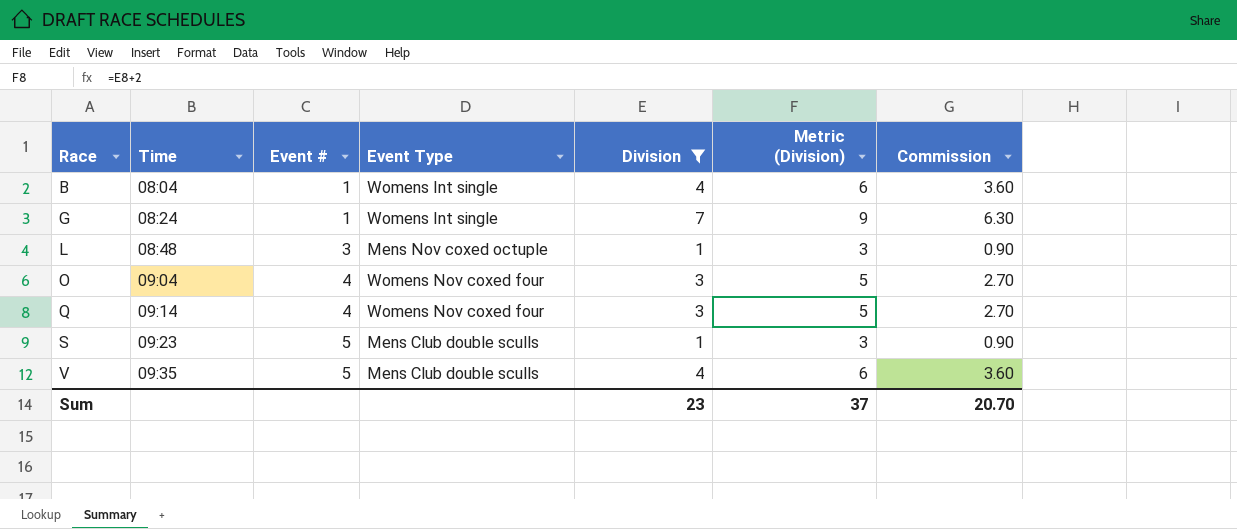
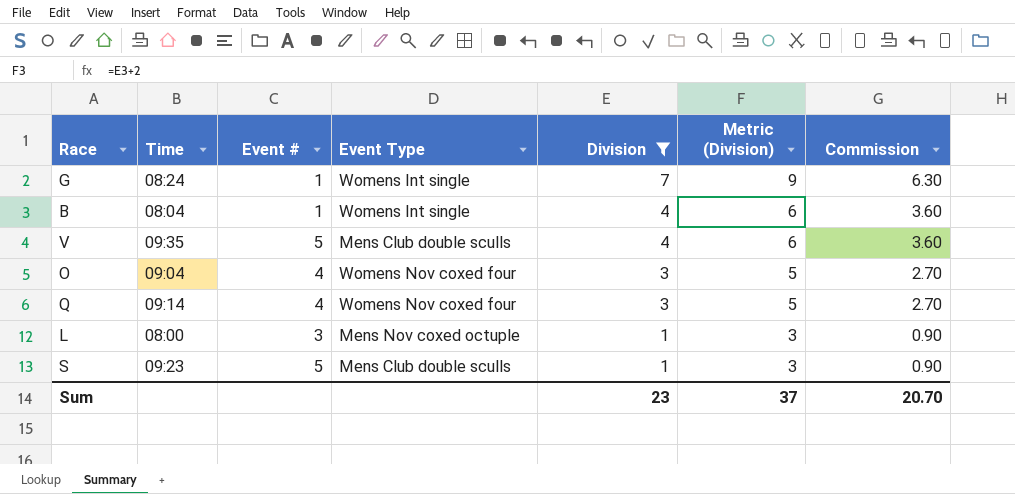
row order: Race ascending -> Division descending
L | Time: 08:48 -> 08:00

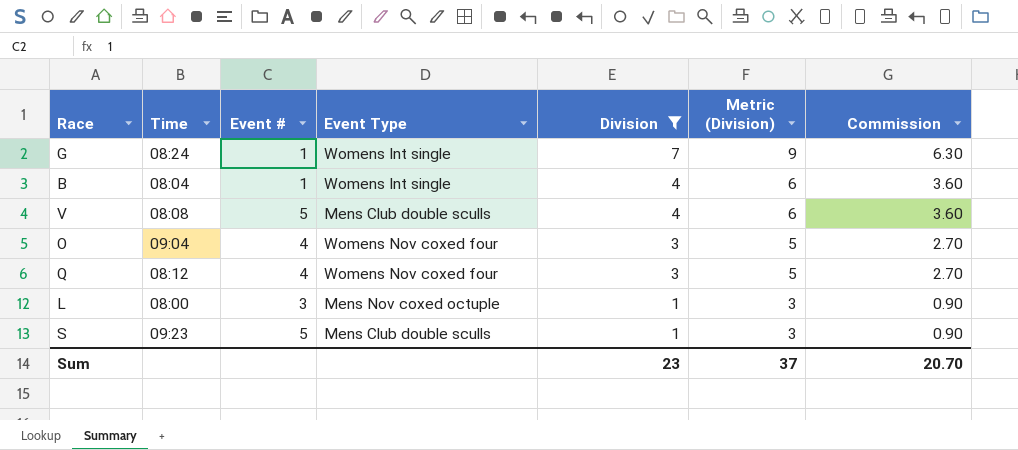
V | Time: 09:35 -> 08:08
Q | Time: 09:14 -> 08:12

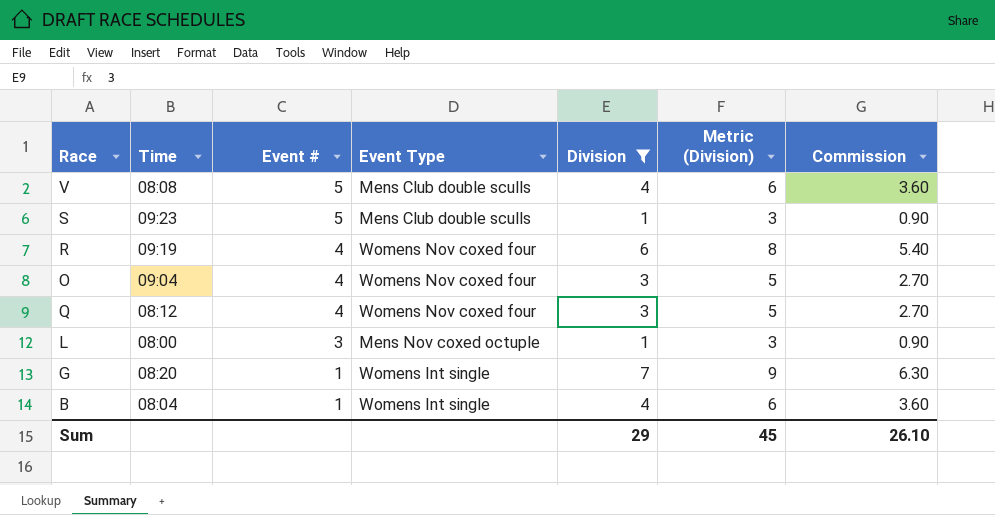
row order: Division descending -> Event # descending
row R: none -> 09:19 | 4 | Womens Nov coxed four | 6 | 8 | 5.40
G | Time: 08:24 -> 08:20
Sum | Division: 23 -> 29
Sum | Metric (Division): 37 -> 45
Sum | Commission: 20.70 -> 26.10

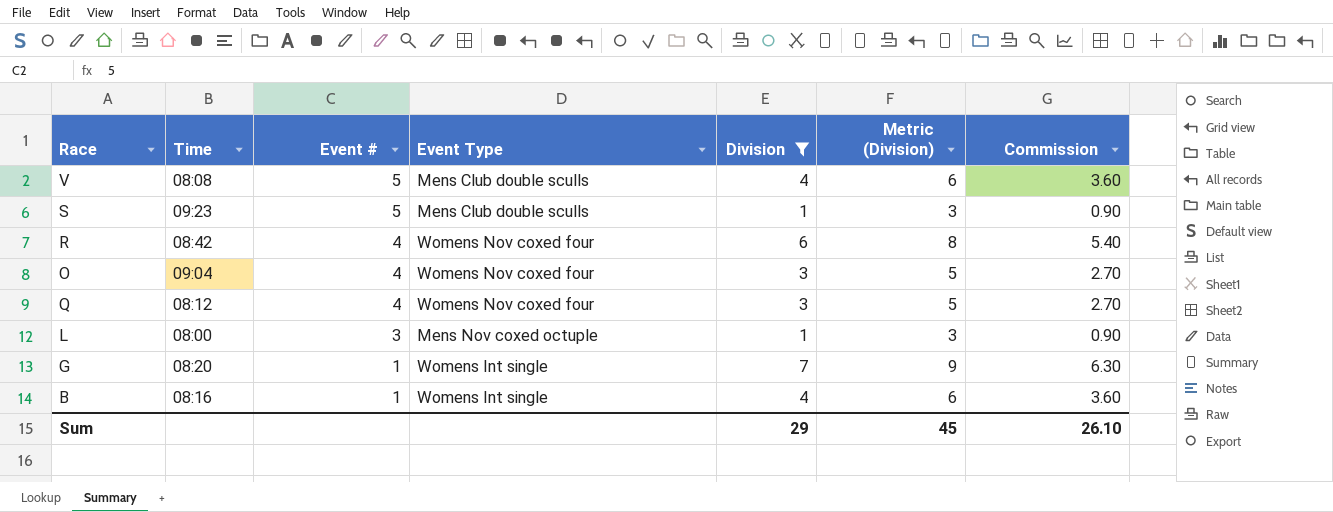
R | Time: 09:19 -> 08:42
B | Time: 08:04 -> 08:16

